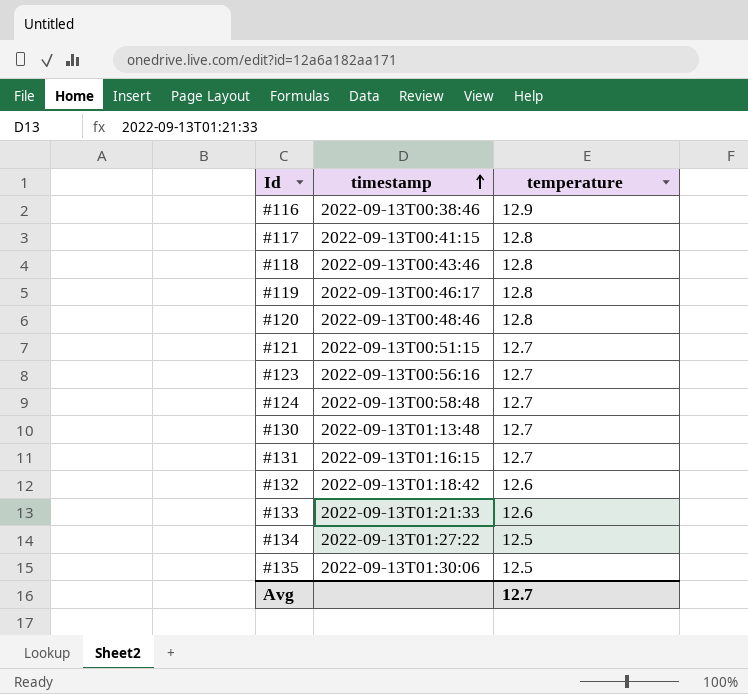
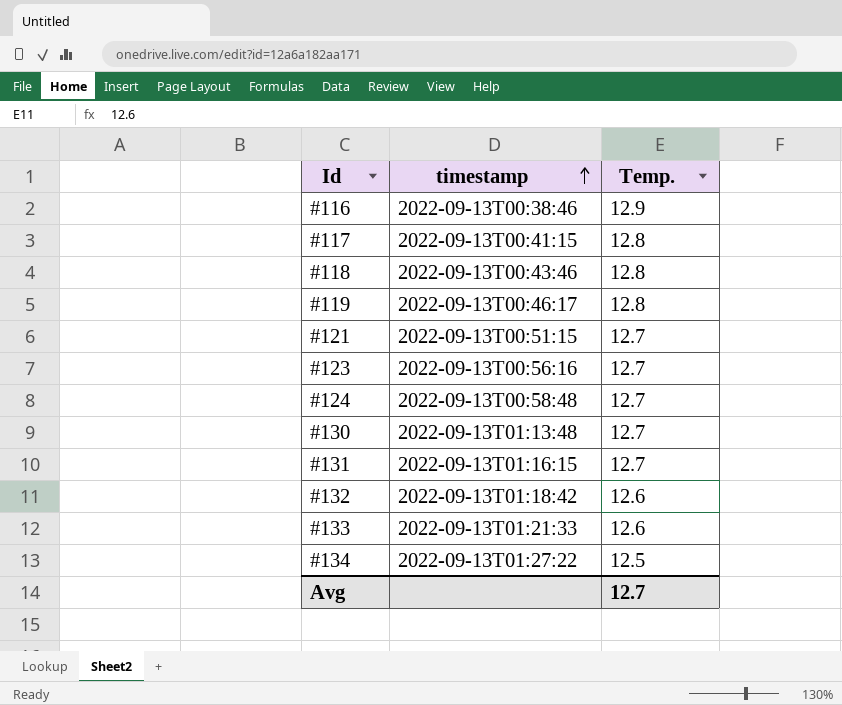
column name: temperature -> Temp.
row #120: 2022-09-13T00:48:46 | 12.8 -> none
row #135: 2022-09-13T01:30:06 | 12.5 -> none

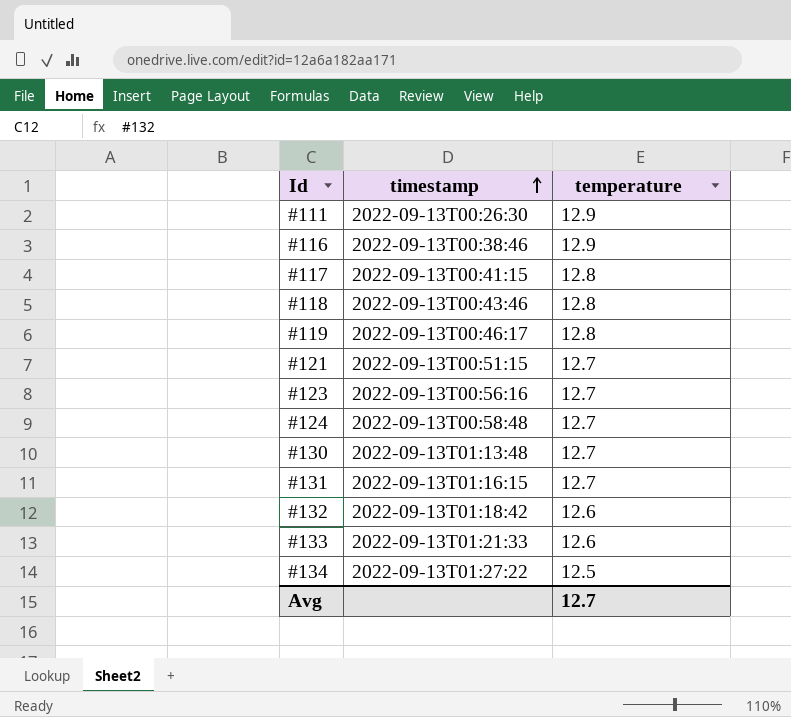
column name: Temp. -> temperature
row #111: none -> 2022-09-13T00:26:30 | 12.9

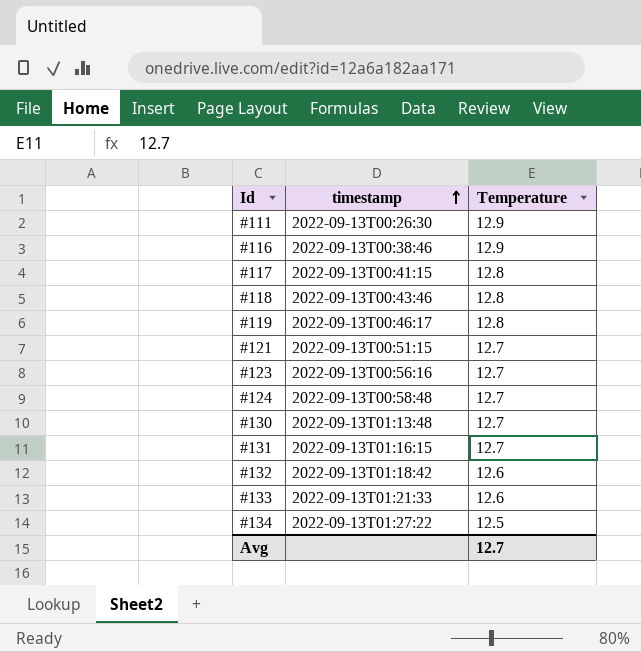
column name: temperature -> Temperature

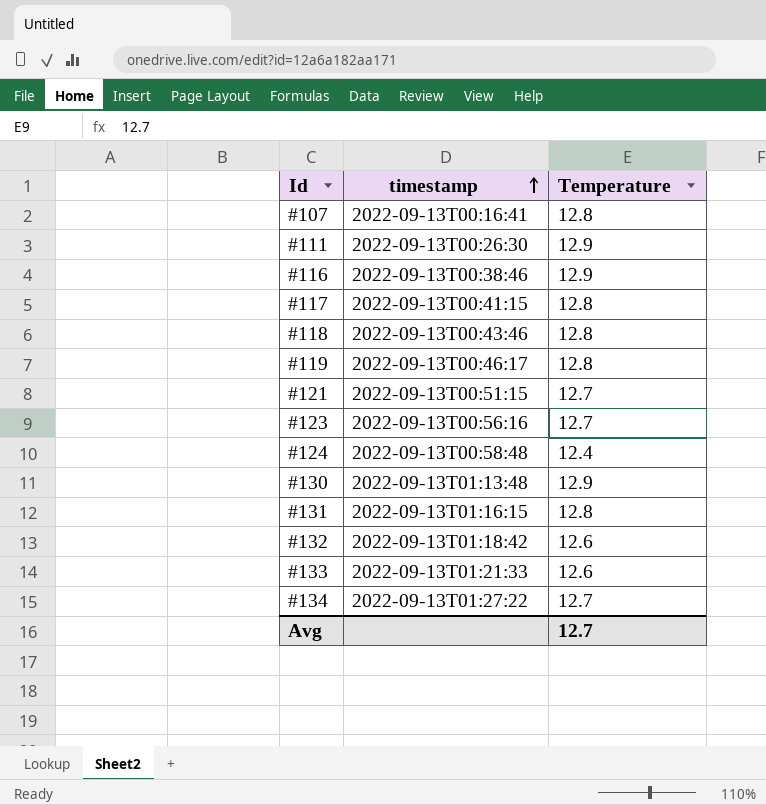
row #107: none -> 2022-09-13T00:16:41 | 12.8
#124 | Temperature: 12.7 -> 12.4
#130 | Temperature: 12.7 -> 12.9
#131 | Temperature: 12.7 -> 12.8
#134 | Temperature: 12.5 -> 12.7

